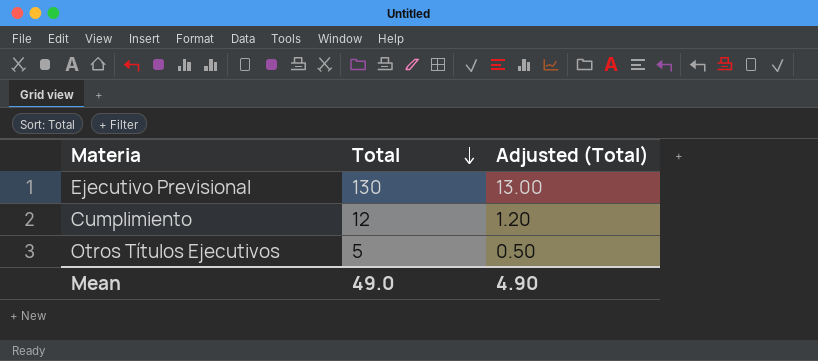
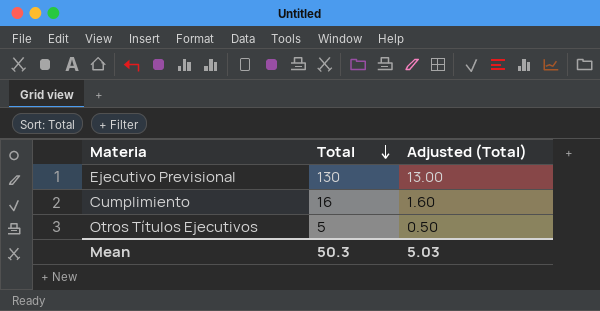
Cumplimiento | Total: 12 -> 16
Cumplimiento | Adjusted (Total): 1.20 -> 1.60
Mean | Total: 49.0 -> 50.3
Mean | Adjusted (Total): 4.90 -> 5.03

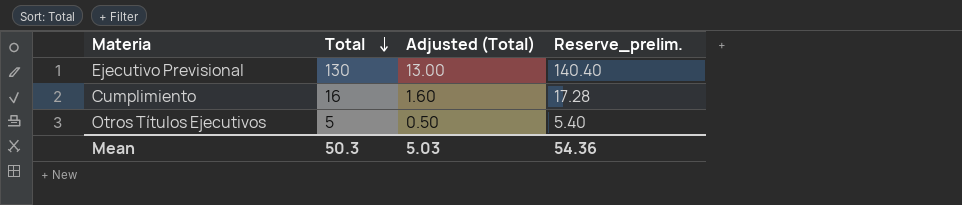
column Reserve_prelim. | formula: none -> [Total] * 1.08

